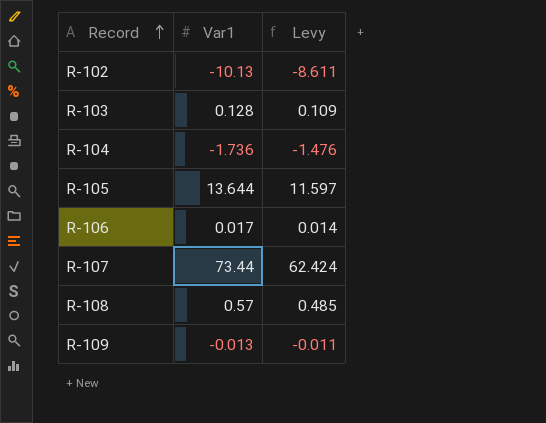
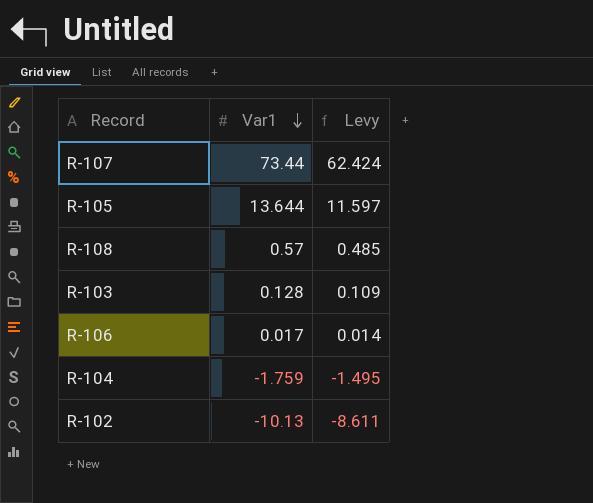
row order: Record ascending -> Var1 descending
row R-109: -0.013 | -0.011 -> none
R-104 | Var1: -1.736 -> -1.759
R-104 | Levy: -1.476 -> -1.495

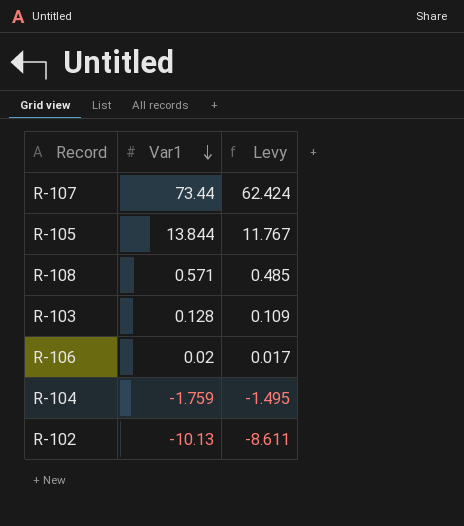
R-105 | Var1: 13.644 -> 13.844
R-105 | Levy: 11.597 -> 11.767
R-108 | Var1: 0.57 -> 0.571
R-106 | Var1: 0.017 -> 0.02
R-106 | Levy: 0.014 -> 0.017

